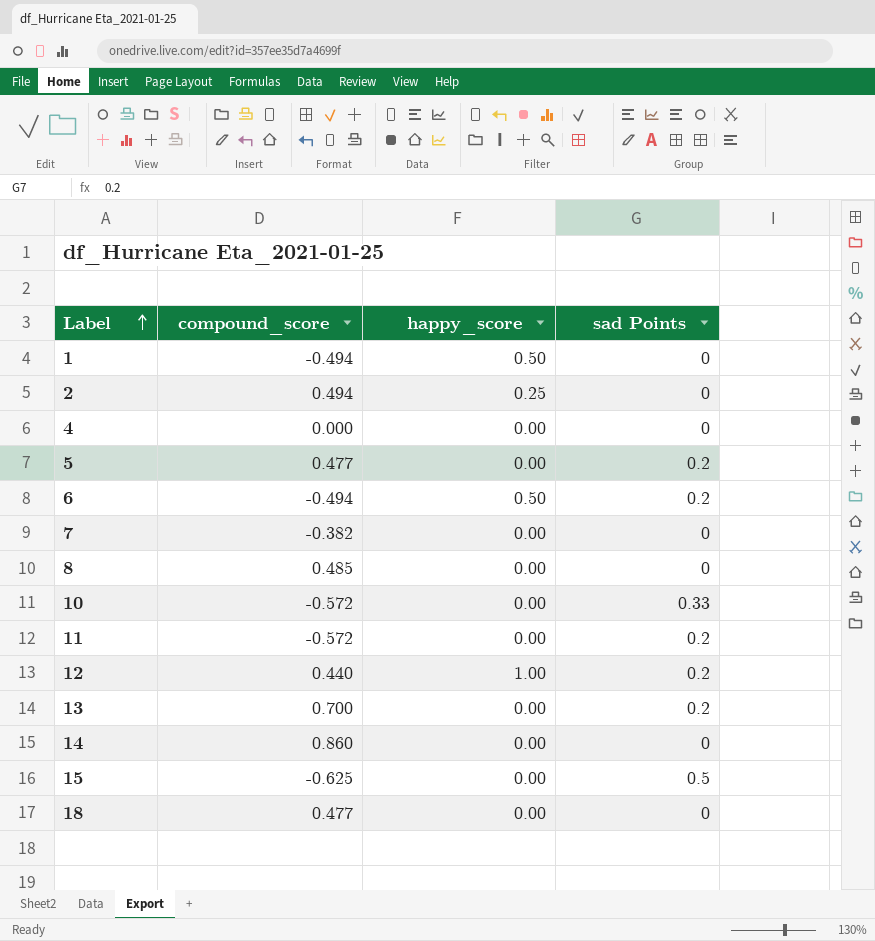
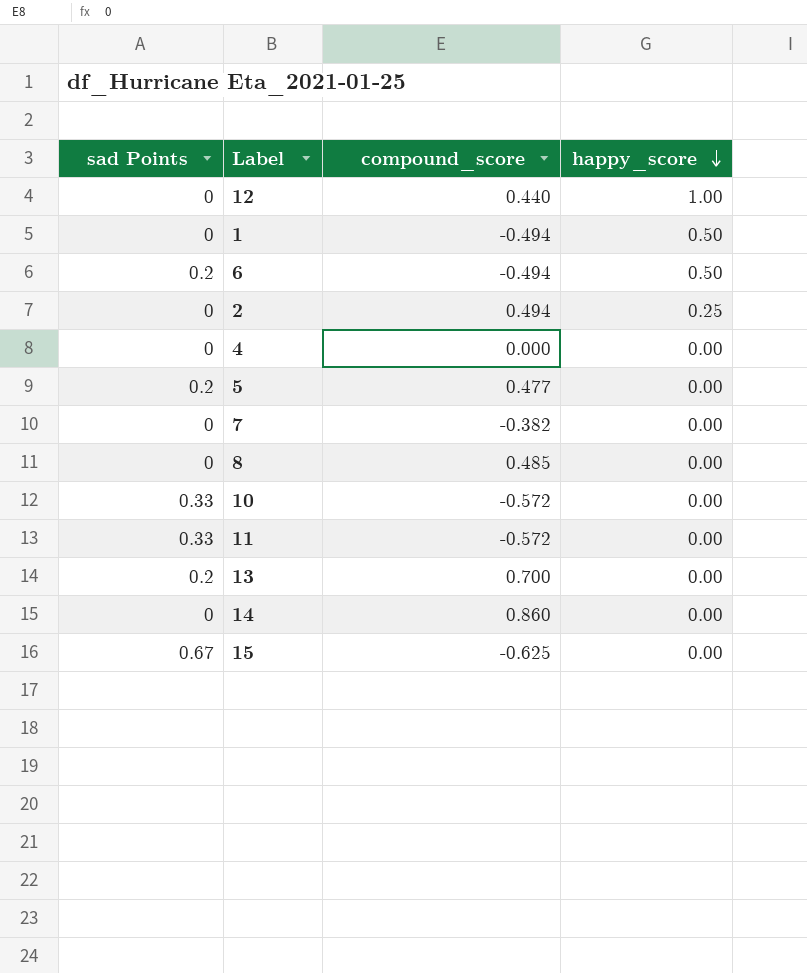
row order: Label ascending -> happy_score descending
column sad Points | position: 4 -> 1
row 18: 0.477 | 0.00 | 0 -> none
12 | sad Points: 0.2 -> 0
11 | sad Points: 0.2 -> 0.33
15 | sad Points: 0.5 -> 0.67

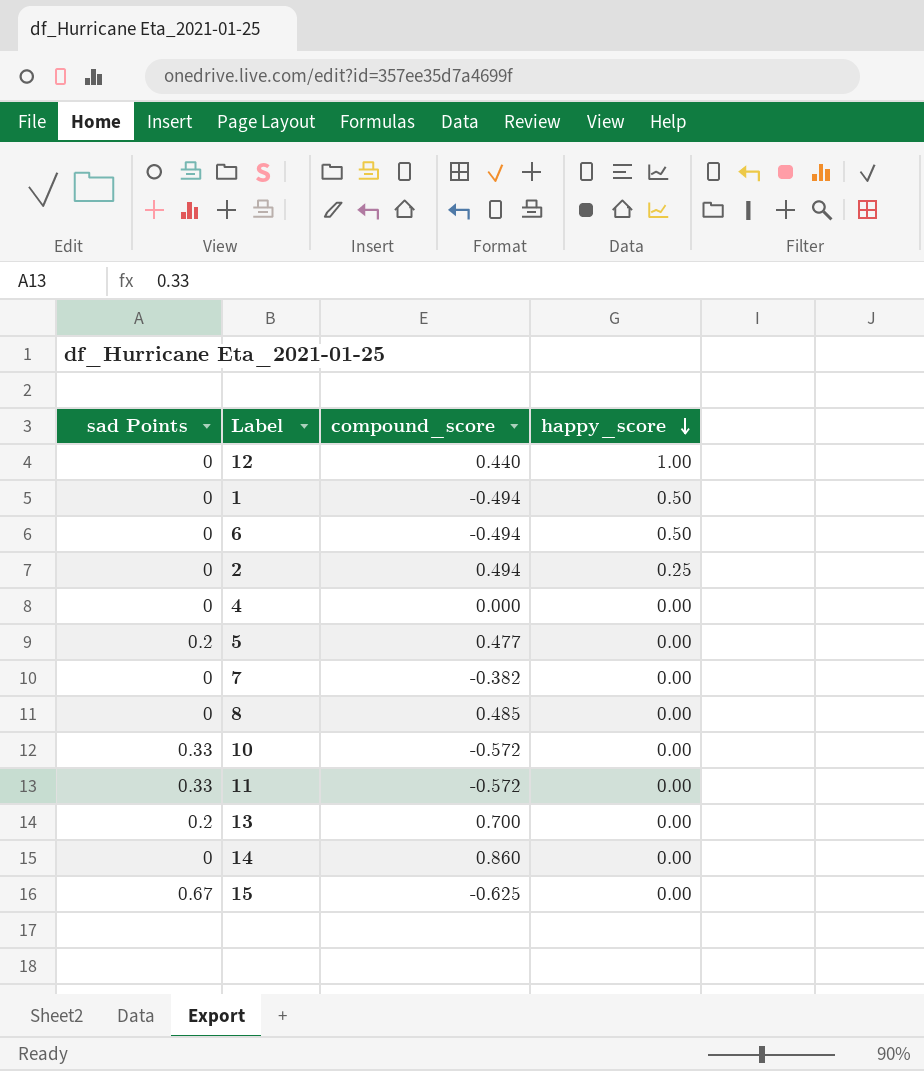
6 | sad Points: 0.2 -> 0

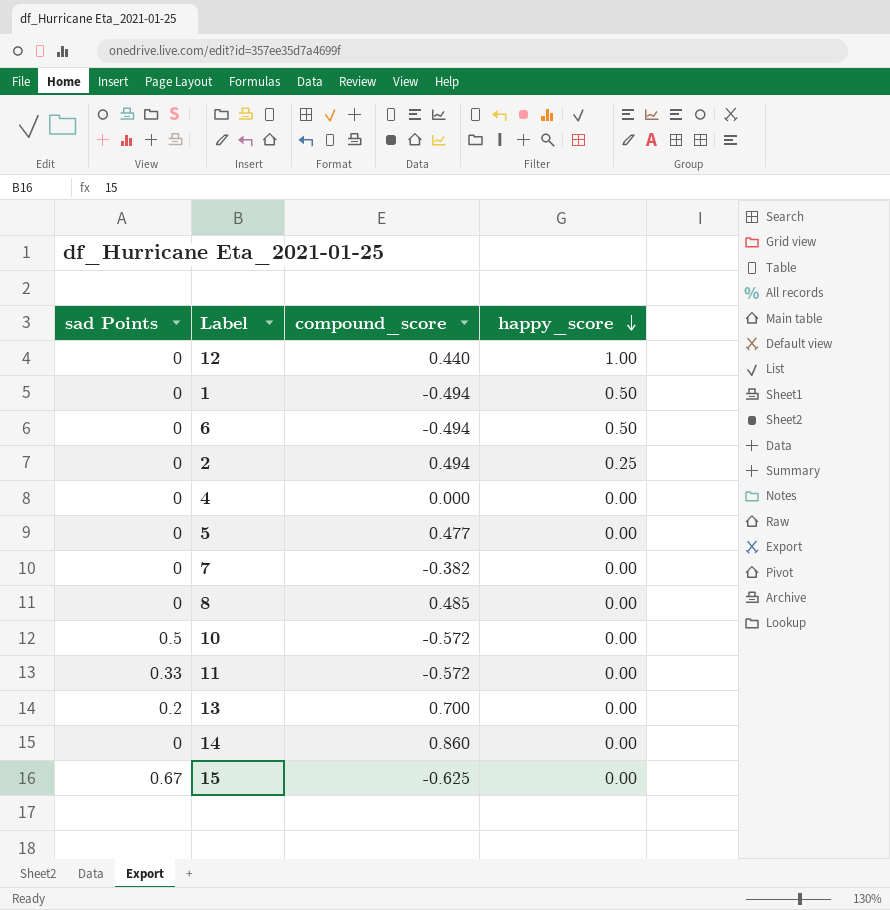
5 | sad Points: 0.2 -> 0
10 | sad Points: 0.33 -> 0.5

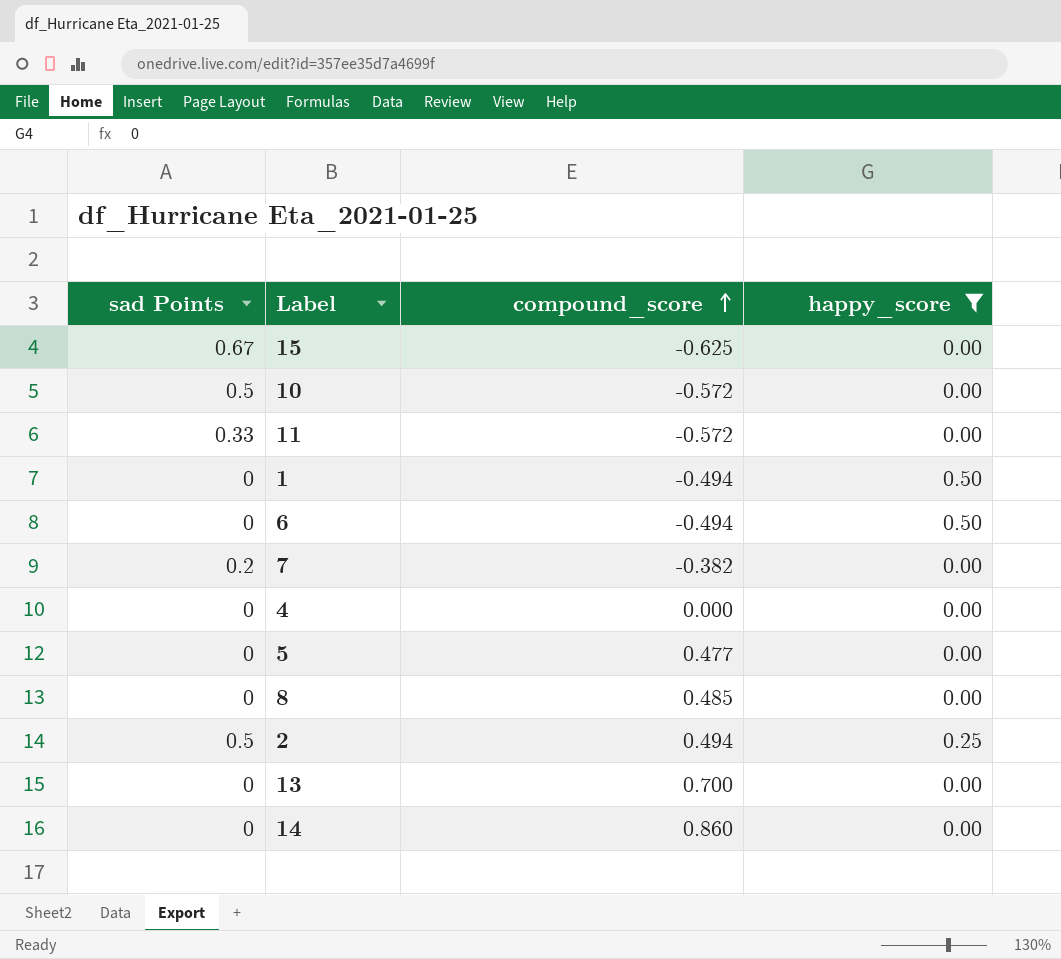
filter: none -> happy_score != 1.00
row order: happy_score descending -> compound_score ascending
7 | sad Points: 0 -> 0.2
2 | sad Points: 0 -> 0.5
13 | sad Points: 0.2 -> 0

